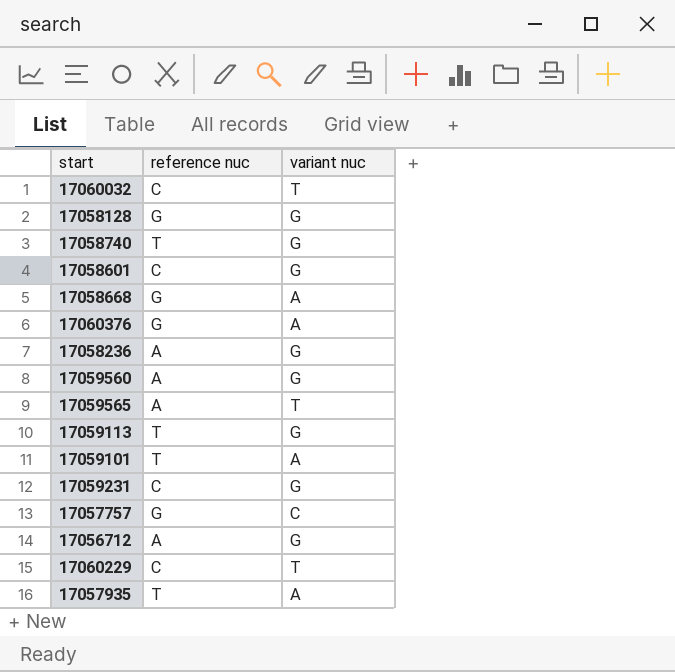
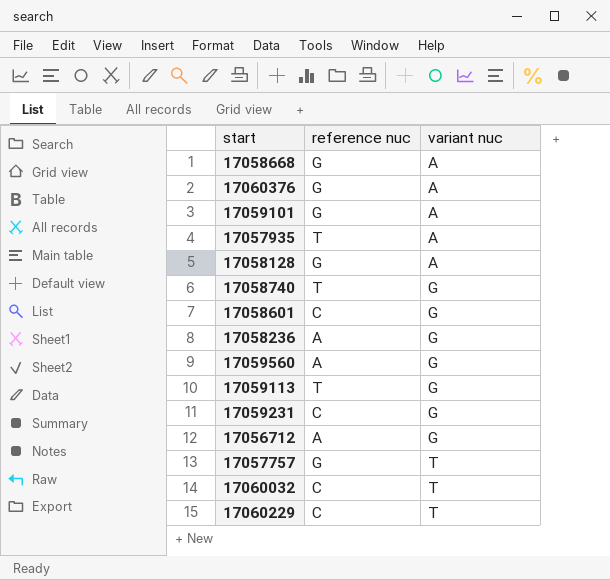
row order: none -> variant nuc ascending
row 17059565: A | T -> none
17059101 | reference nuc: T -> G
17058128 | variant nuc: G -> A
17057757 | variant nuc: C -> T

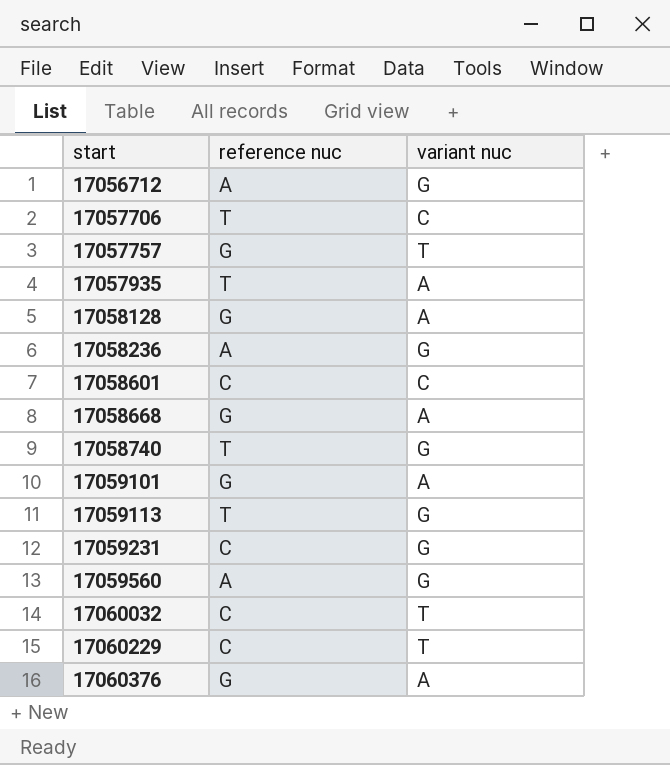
row order: variant nuc ascending -> start ascending
row 17057706: none -> T | C
17058601 | variant nuc: G -> C

